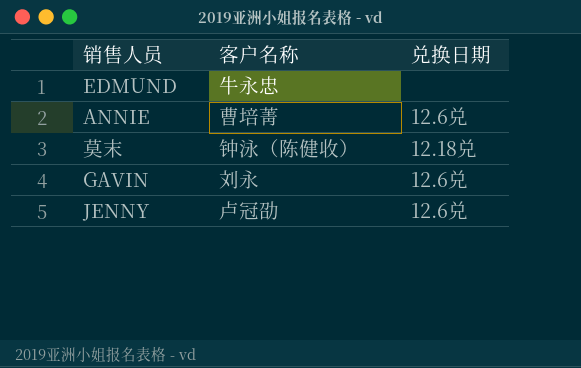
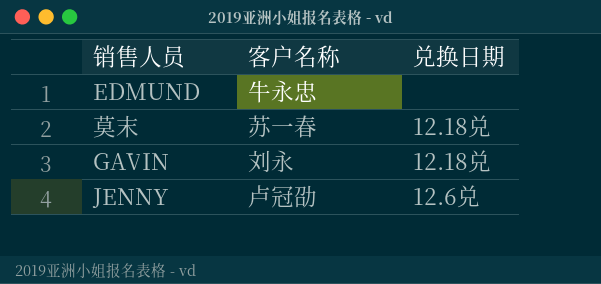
row ANNIE: 曹培菁 | 12.6兑 -> none
莫末 | 客户名称: 钟泳（陈健收） -> 苏一春
GAVIN | 兑换日期: 12.6兑 -> 12.18兑

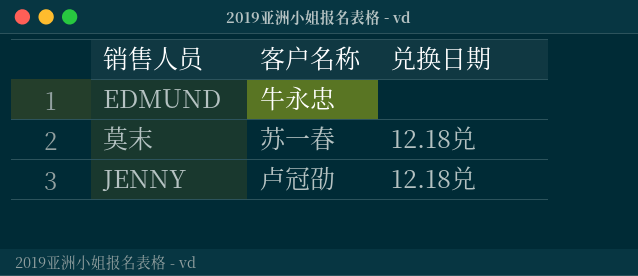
row GAVIN: 刘永 | 12.18兑 -> none
JENNY | 兑换日期: 12.6兑 -> 12.18兑

